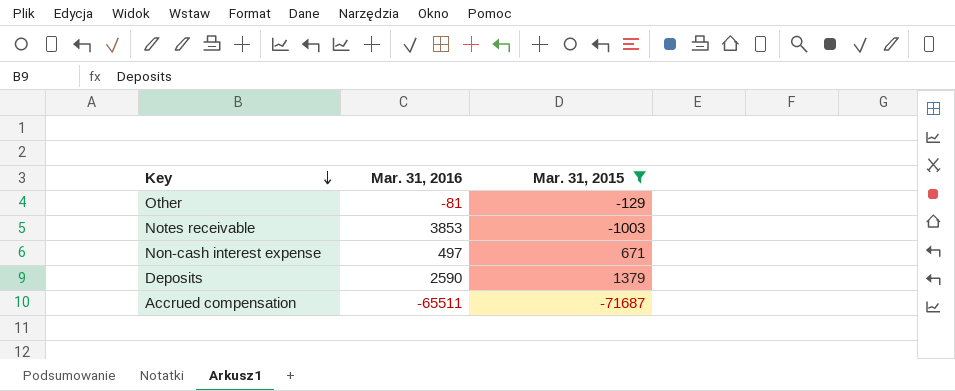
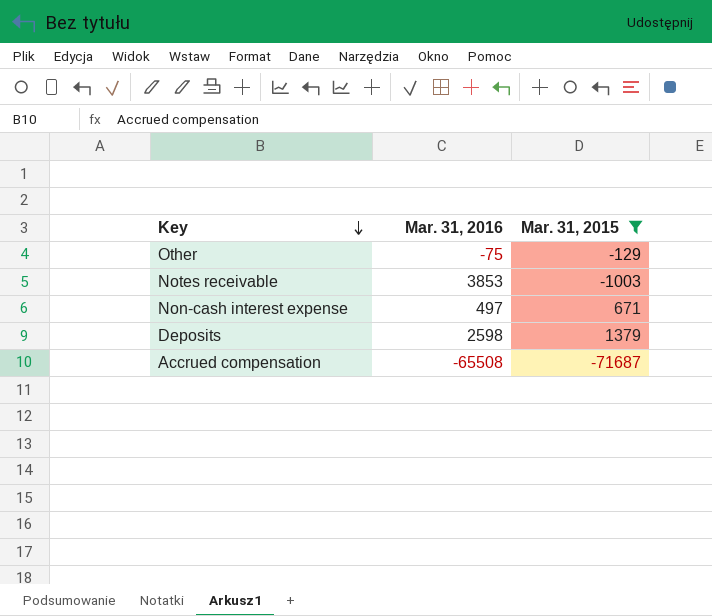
Other | Mar. 31, 2016: -81 -> -75
Deposits | Mar. 31, 2016: 2590 -> 2598
Accrued compensation | Mar. 31, 2016: -65511 -> -65508

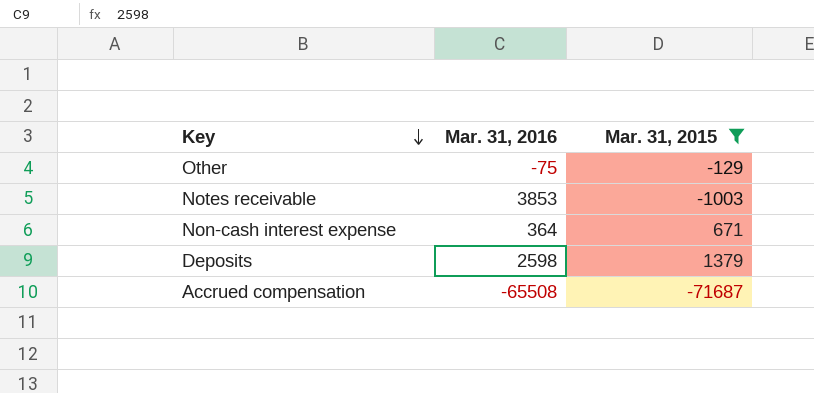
Non-cash interest expense | Mar. 31, 2016: 497 -> 364

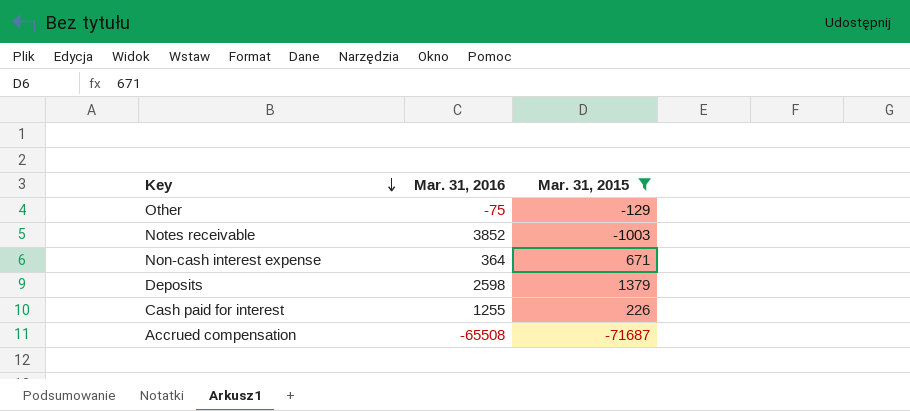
Notes receivable | Mar. 31, 2016: 3853 -> 3852
row Cash paid for interest: none -> 1255 | 226

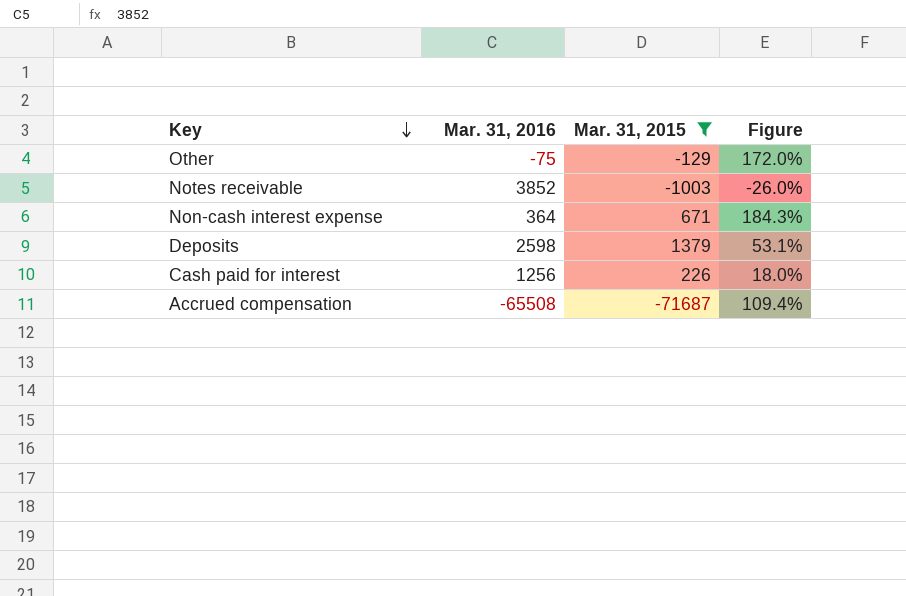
column Figure | formula: none -> [Mar. 31, 2015] / [Mar. 31, 2016]
Cash paid for interest | Mar. 31, 2016: 1255 -> 1256

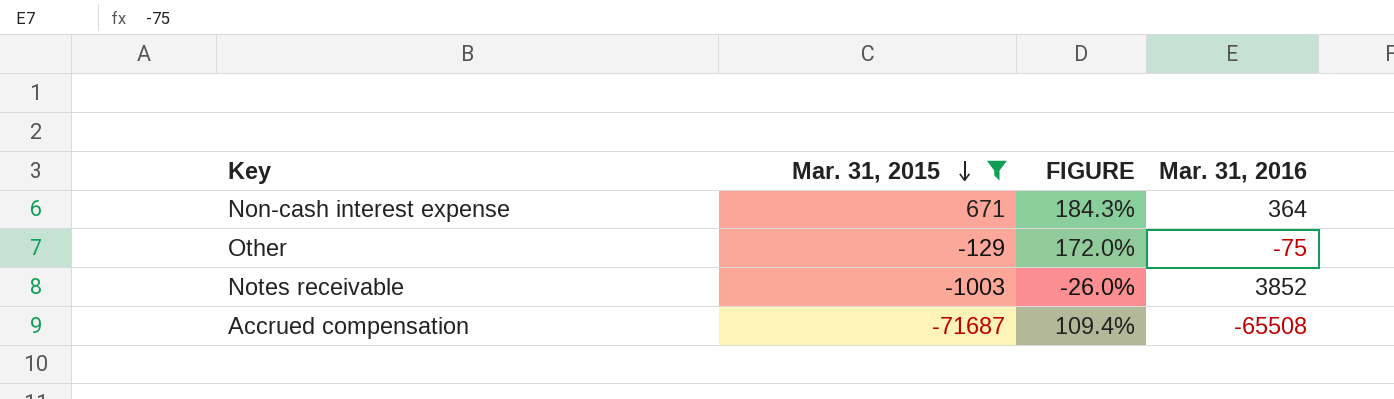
row order: Key descending -> Mar. 31, 2015 descending
column name: Figure -> FIGURE
column Mar. 31, 2016 | position: 2 -> 4
row Deposits: 2598 | 1379 | 53.1% -> none
row Cash paid for interest: 1256 | 226 | 18.0% -> none

